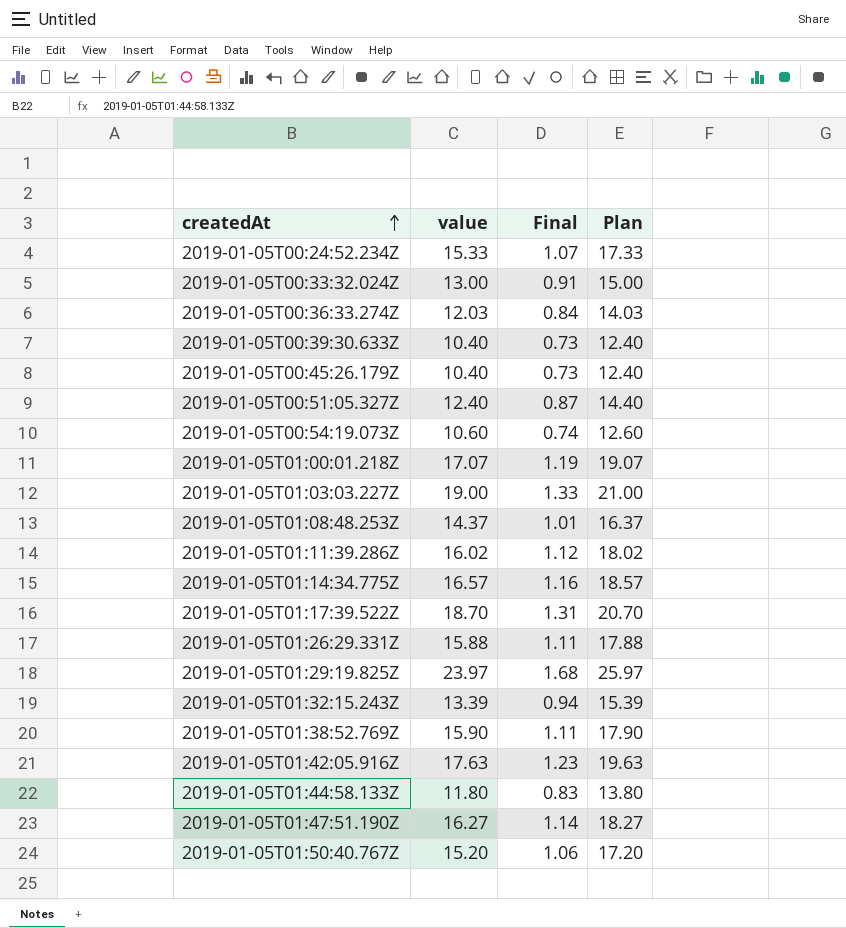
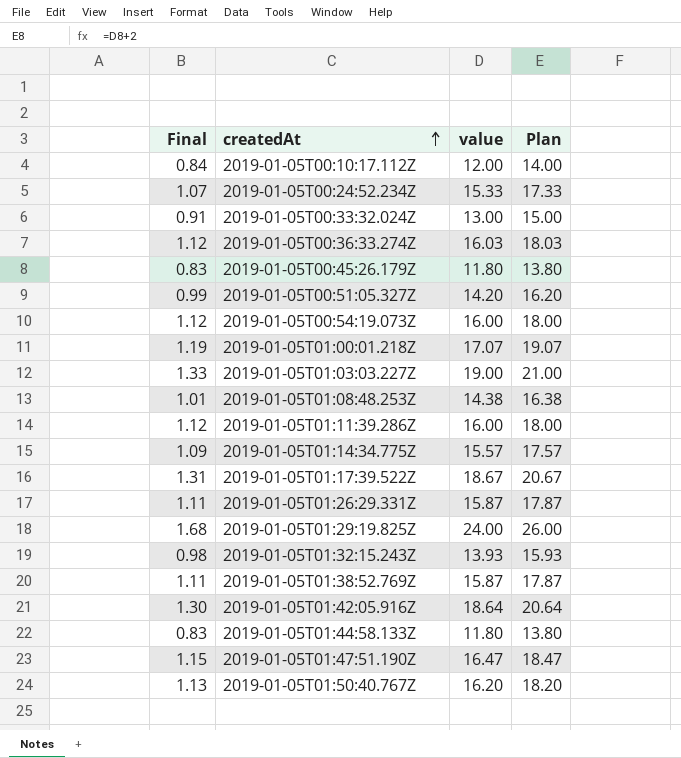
column Final | position: 3 -> 1
row 2019-01-05T00:39:30.633Z: 10.40 | 0.73 | 12.40 -> none
row 2019-01-05T00:10:17.112Z: none -> 0.84 | 12.00 | 14.00
2019-01-05T00:36:33.274Z | Final: 0.84 -> 1.12
2019-01-05T00:36:33.274Z | value: 12.03 -> 16.03
2019-01-05T00:36:33.274Z | Plan: 14.03 -> 18.03
2019-01-05T00:45:26.179Z | Final: 0.73 -> 0.83
2019-01-05T00:45:26.179Z | value: 10.40 -> 11.80
2019-01-05T00:45:26.179Z | Plan: 12.40 -> 13.80
2019-01-05T00:51:05.327Z | Final: 0.87 -> 0.99
2019-01-05T00:51:05.327Z | value: 12.40 -> 14.20
2019-01-05T00:51:05.327Z | Plan: 14.40 -> 16.20
2019-01-05T00:54:19.073Z | Final: 0.74 -> 1.12
2019-01-05T00:54:19.073Z | value: 10.60 -> 16.00
2019-01-05T00:54:19.073Z | Plan: 12.60 -> 18.00
2019-01-05T01:08:48.253Z | value: 14.37 -> 14.38
2019-01-05T01:08:48.253Z | Plan: 16.37 -> 16.38
2019-01-05T01:11:39.286Z | value: 16.02 -> 16.00
2019-01-05T01:11:39.286Z | Plan: 18.02 -> 18.00
2019-01-05T01:14:34.775Z | Final: 1.16 -> 1.09
2019-01-05T01:14:34.775Z | value: 16.57 -> 15.57
2019-01-05T01:14:34.775Z | Plan: 18.57 -> 17.57
2019-01-05T01:17:39.522Z | value: 18.70 -> 18.67
2019-01-05T01:17:39.522Z | Plan: 20.70 -> 20.67
2019-01-05T01:26:29.331Z | value: 15.88 -> 15.87
2019-01-05T01:26:29.331Z | Plan: 17.88 -> 17.87
2019-01-05T01:29:19.825Z | value: 23.97 -> 24.00
2019-01-05T01:29:19.825Z | Plan: 25.97 -> 26.00
2019-01-05T01:32:15.243Z | Final: 0.94 -> 0.98
2019-01-05T01:32:15.243Z | value: 13.39 -> 13.93
2019-01-05T01:32:15.243Z | Plan: 15.39 -> 15.93
2019-01-05T01:38:52.769Z | value: 15.90 -> 15.87
2019-01-05T01:38:52.769Z | Plan: 17.90 -> 17.87
2019-01-05T01:42:05.916Z | Final: 1.23 -> 1.30
2019-01-05T01:42:05.916Z | value: 17.63 -> 18.64
2019-01-05T01:42:05.916Z | Plan: 19.63 -> 20.64
2019-01-05T01:47:51.190Z | Final: 1.14 -> 1.15
2019-01-05T01:47:51.190Z | value: 16.27 -> 16.47
2019-01-05T01:47:51.190Z | Plan: 18.27 -> 18.47
2019-01-05T01:50:40.767Z | Final: 1.06 -> 1.13
2019-01-05T01:50:40.767Z | value: 15.20 -> 16.20
2019-01-05T01:50:40.767Z | Plan: 17.20 -> 18.20

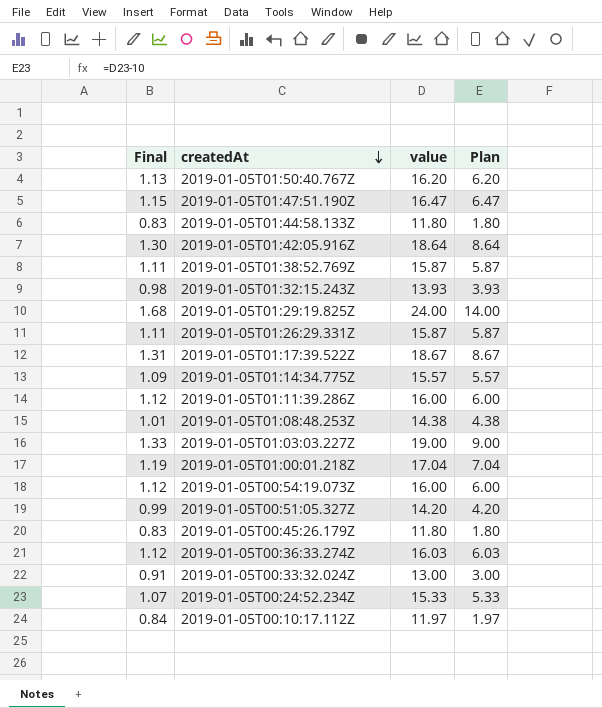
row order: createdAt ascending -> createdAt descending
column Plan | formula: [value] + 2 -> [value] - 10
2019-01-05T01:00:01.218Z | value: 17.07 -> 17.04
2019-01-05T00:10:17.112Z | value: 12.00 -> 11.97

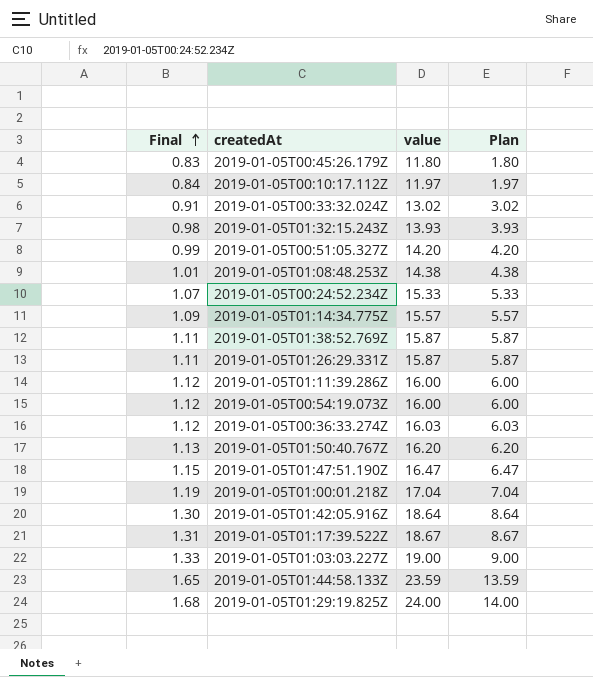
row order: createdAt descending -> Final ascending
2019-01-05T00:33:32.024Z | value: 13.00 -> 13.02
2019-01-05T00:33:32.024Z | Plan: 3.00 -> 3.02
2019-01-05T01:44:58.133Z | Final: 0.83 -> 1.65
2019-01-05T01:44:58.133Z | value: 11.80 -> 23.59
2019-01-05T01:44:58.133Z | Plan: 1.80 -> 13.59

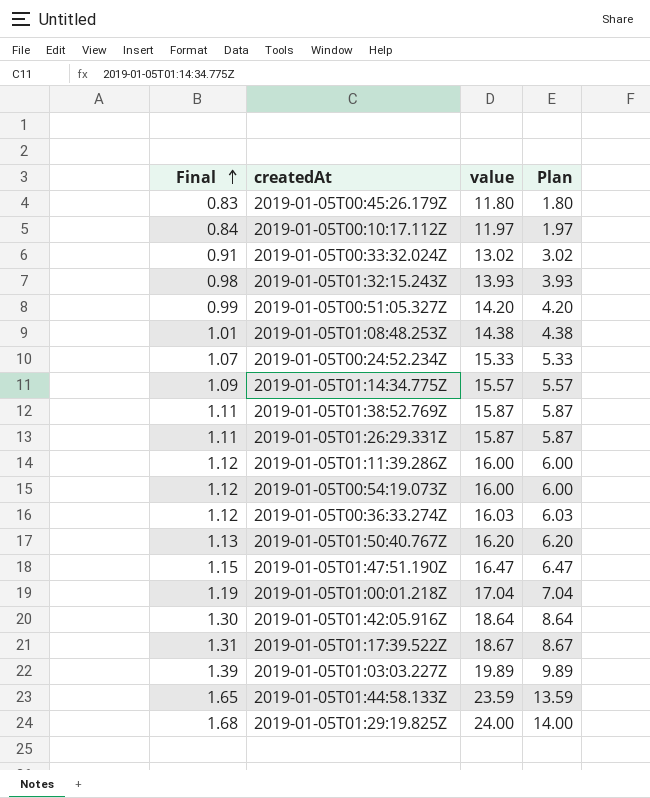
2019-01-05T01:03:03.227Z | Final: 1.33 -> 1.39
2019-01-05T01:03:03.227Z | value: 19.00 -> 19.89
2019-01-05T01:03:03.227Z | Plan: 9.00 -> 9.89

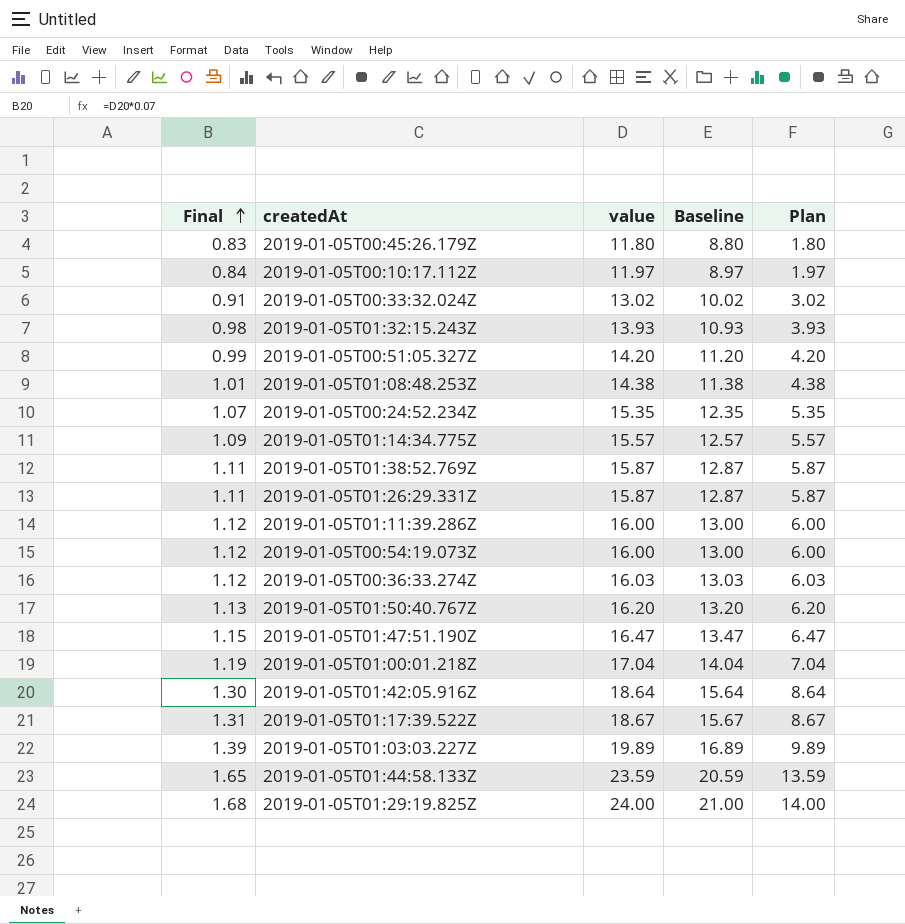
column Baseline | formula: none -> [value] - 3
2019-01-05T00:24:52.234Z | value: 15.33 -> 15.35
2019-01-05T00:24:52.234Z | Plan: 5.33 -> 5.35

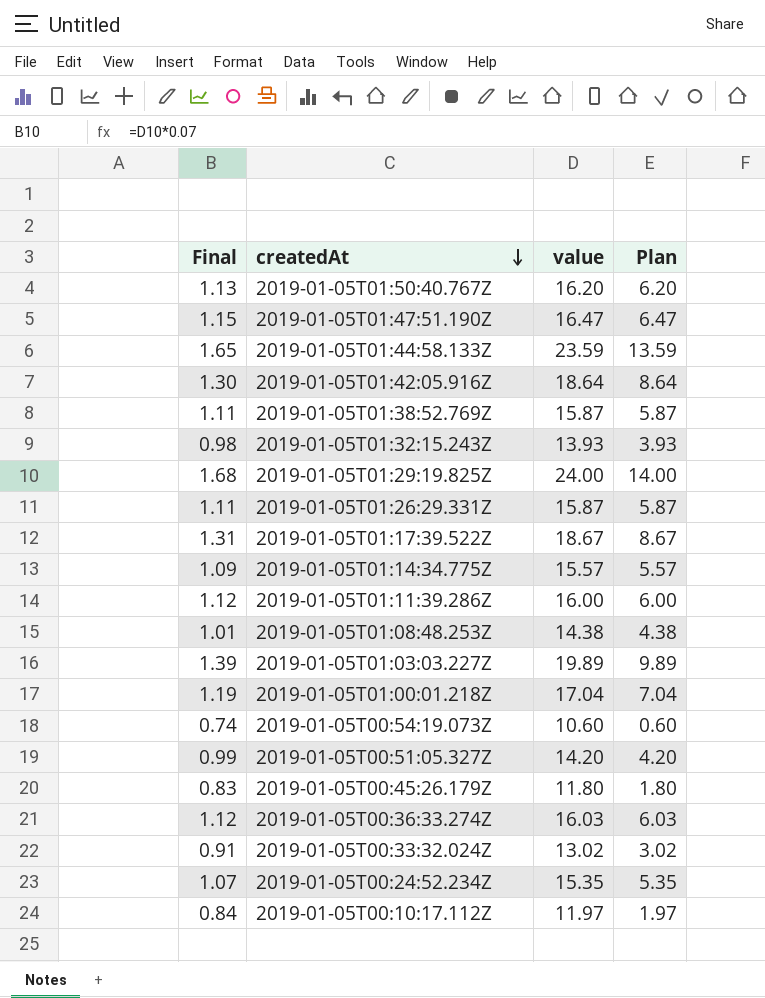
row order: Final ascending -> createdAt descending
column Baseline | formula: [value] - 3 -> none
2019-01-05T00:54:19.073Z | Final: 1.12 -> 0.74
2019-01-05T00:54:19.073Z | value: 16.00 -> 10.60
2019-01-05T00:54:19.073Z | Plan: 6.00 -> 0.60

